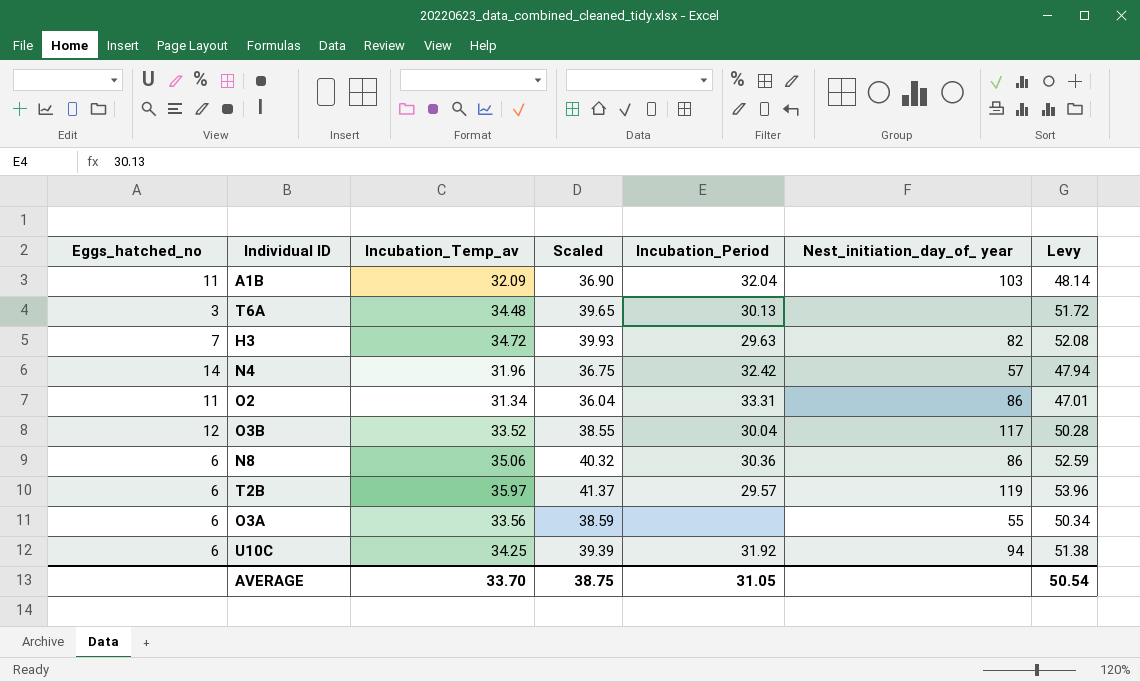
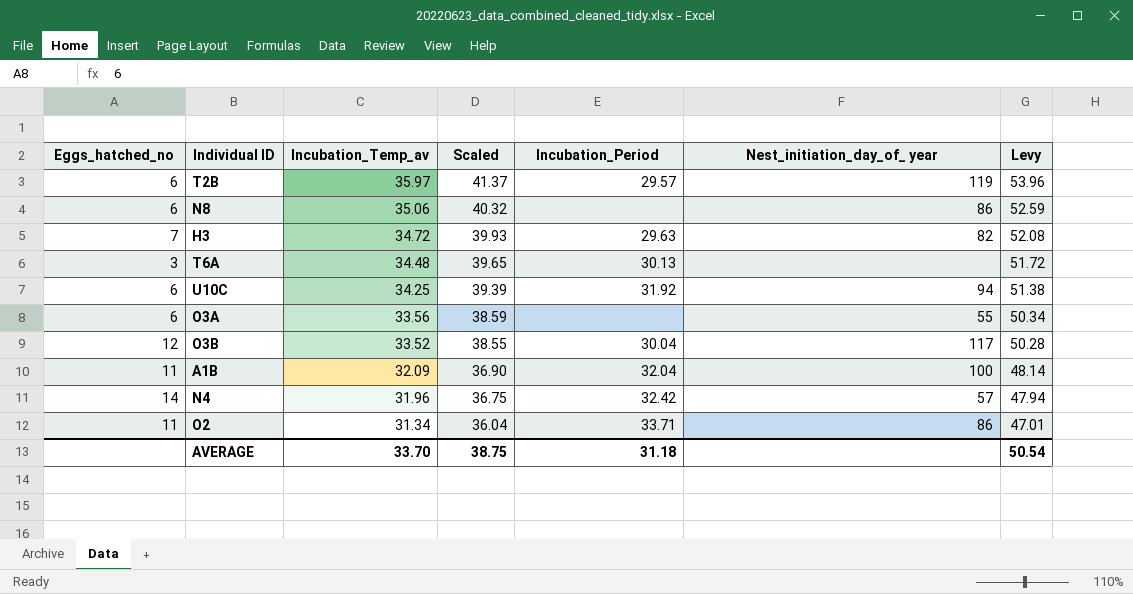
row order: none -> Incubation_Temp_av descending
N8 | Incubation_Period: 30.36 -> none
A1B | Nest_initiation_day_of_ year: 103 -> 100
O2 | Incubation_Period: 33.31 -> 33.71
AVERAGE | Incubation_Period: 31.05 -> 31.18

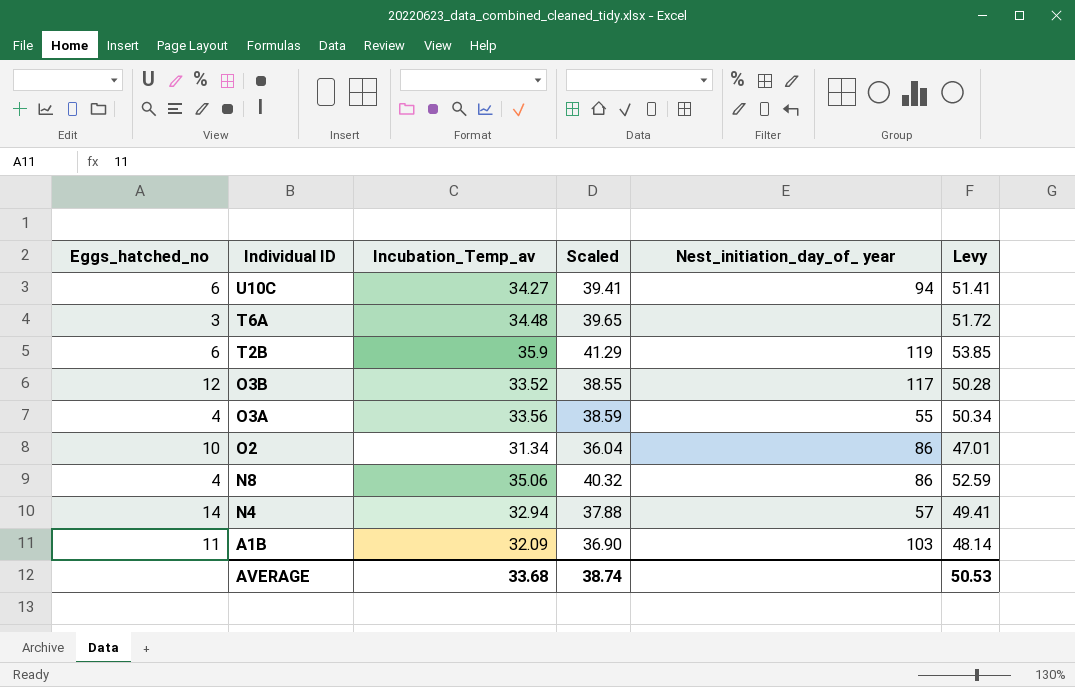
row order: Incubation_Temp_av descending -> Individual ID descending
column Incubation_Period | position: 5 -> none
row H3: 7 | 34.72 | 39.93 | 29.63 | 82 | 52.08 -> none
U10C | Incubation_Temp_av: 34.25 -> 34.27
U10C | Scaled: 39.39 -> 39.41
U10C | Levy: 51.38 -> 51.41
T2B | Incubation_Temp_av: 35.97 -> 35.9
T2B | Scaled: 41.37 -> 41.29
T2B | Levy: 53.96 -> 53.85
O3A | Eggs_hatched_no: 6 -> 4
O2 | Eggs_hatched_no: 11 -> 10
N8 | Eggs_hatched_no: 6 -> 4
N4 | Incubation_Temp_av: 31.96 -> 32.94
N4 | Scaled: 36.75 -> 37.88
N4 | Levy: 47.94 -> 49.41
A1B | Nest_initiation_day_of_ year: 100 -> 103
AVERAGE | Incubation_Temp_av: 33.70 -> 33.68
AVERAGE | Scaled: 38.75 -> 38.74
AVERAGE | Levy: 50.54 -> 50.53

